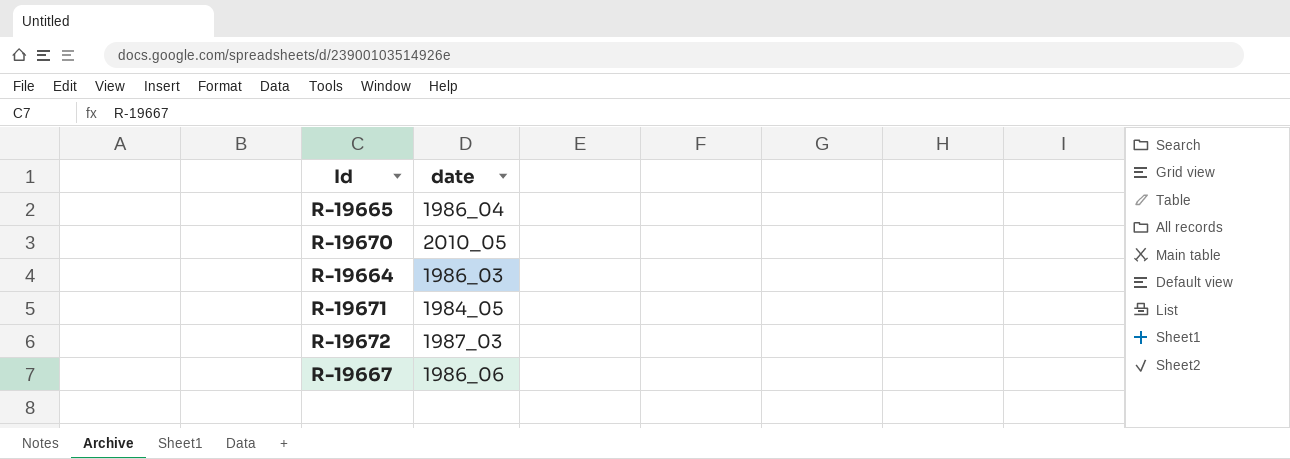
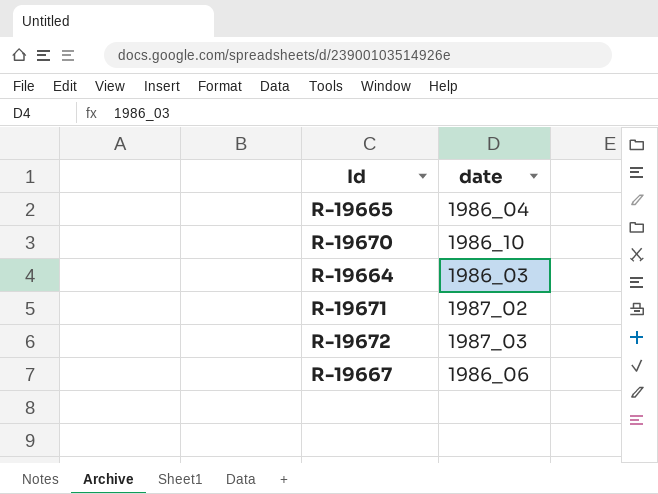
R-19670 | date: 2010_05 -> 1986_10
R-19671 | date: 1984_05 -> 1987_02

